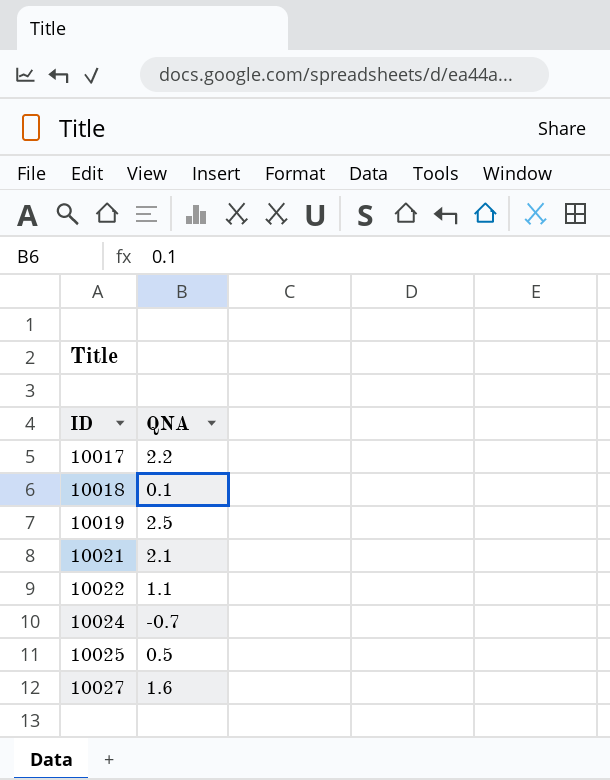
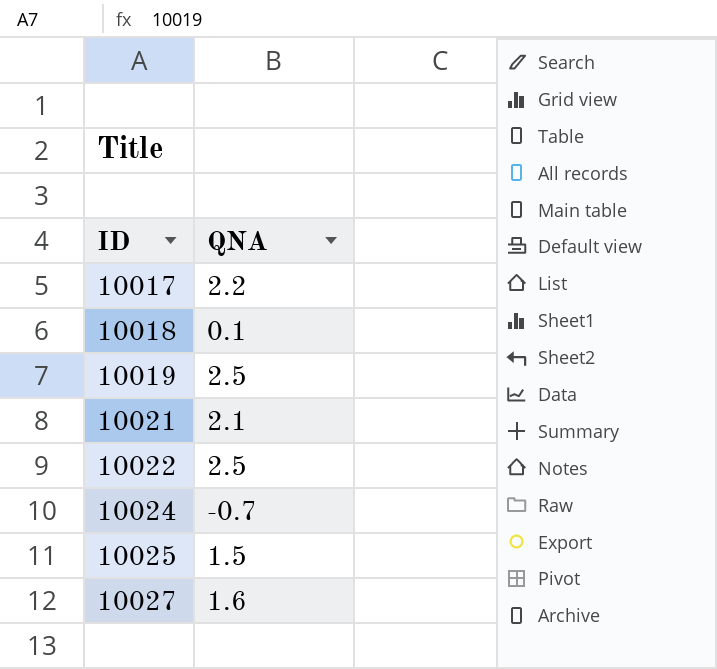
10022 | QNA: 1.1 -> 2.5
10025 | QNA: 0.5 -> 1.5

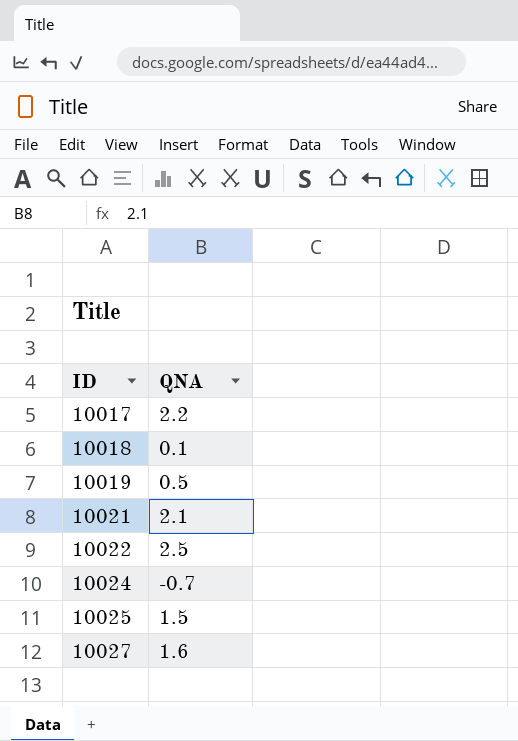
10019 | QNA: 2.5 -> 0.5

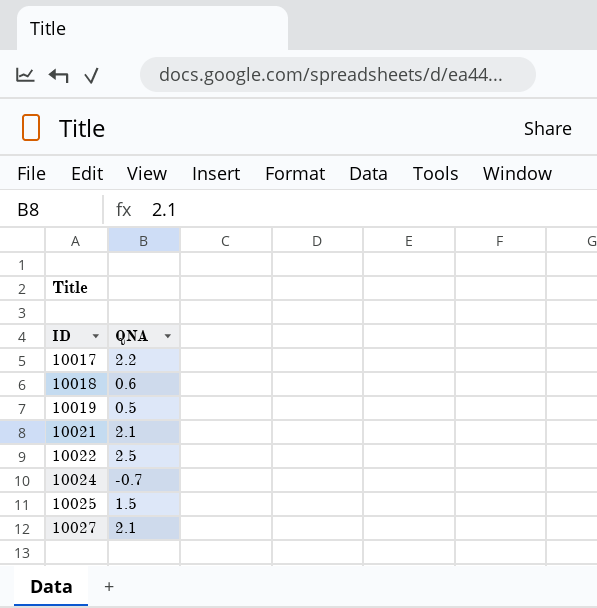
10018 | QNA: 0.1 -> 0.6
10027 | QNA: 1.6 -> 2.1

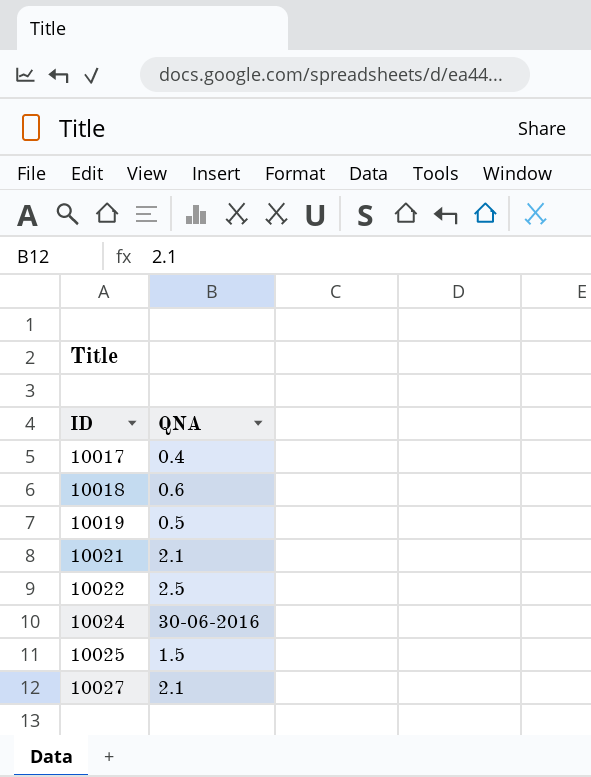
10017 | QNA: 2.2 -> 0.4
10024 | QNA: -0.7 -> 30-06-2016

